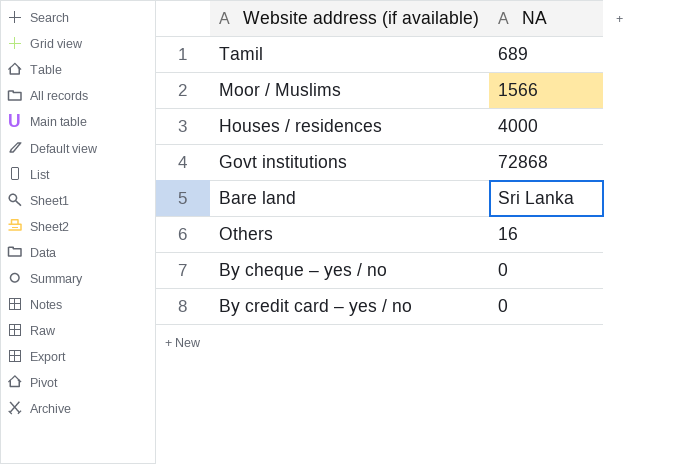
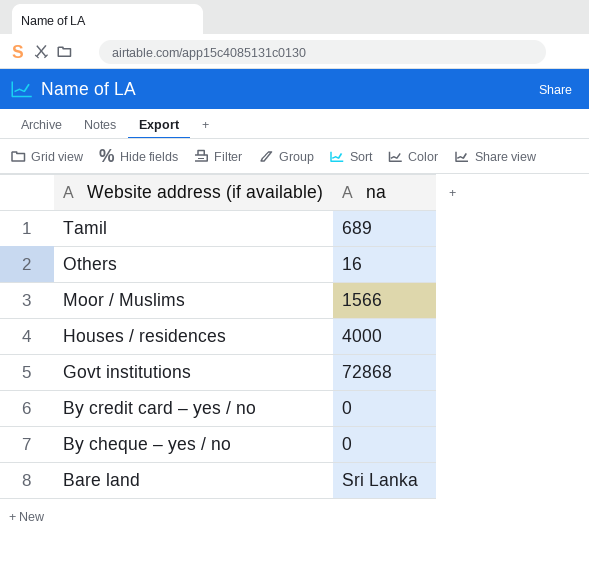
row order: none -> Website address (if available) descending
column name: NA -> na

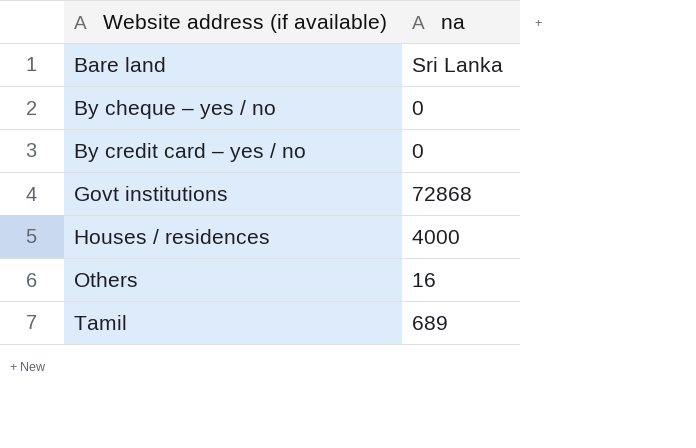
row order: Website address (if available) descending -> Website address (if available) ascending
row Moor / Muslims: 1566 -> none

